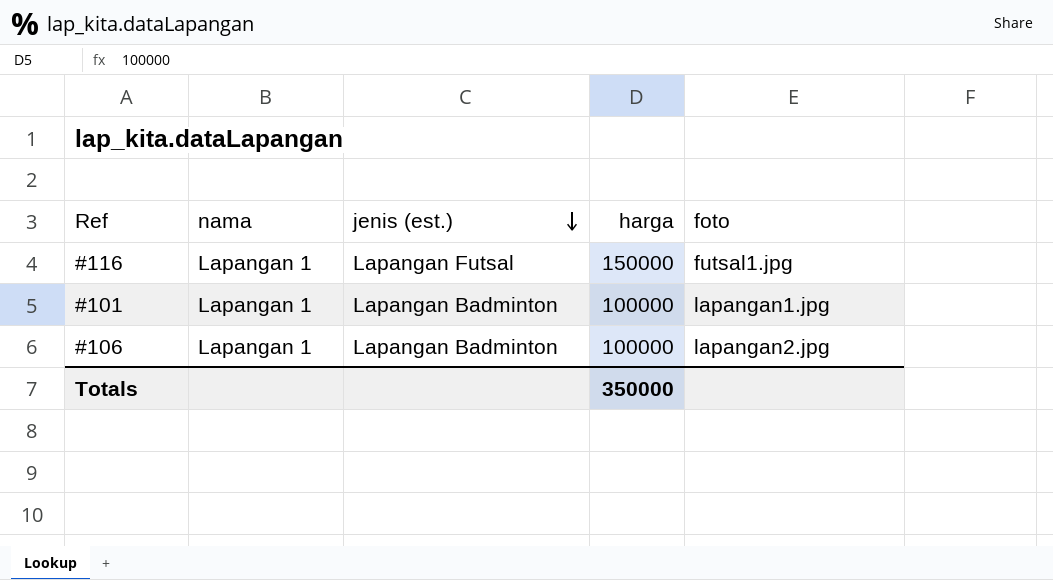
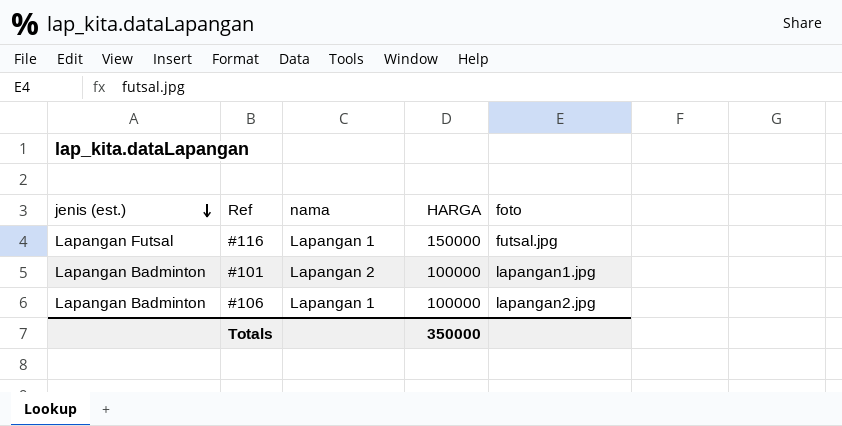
column jenis (est.) | position: 3 -> 1
column name: harga -> HARGA
#116 | foto: futsal1.jpg -> futsal.jpg
#101 | nama: Lapangan 1 -> Lapangan 2

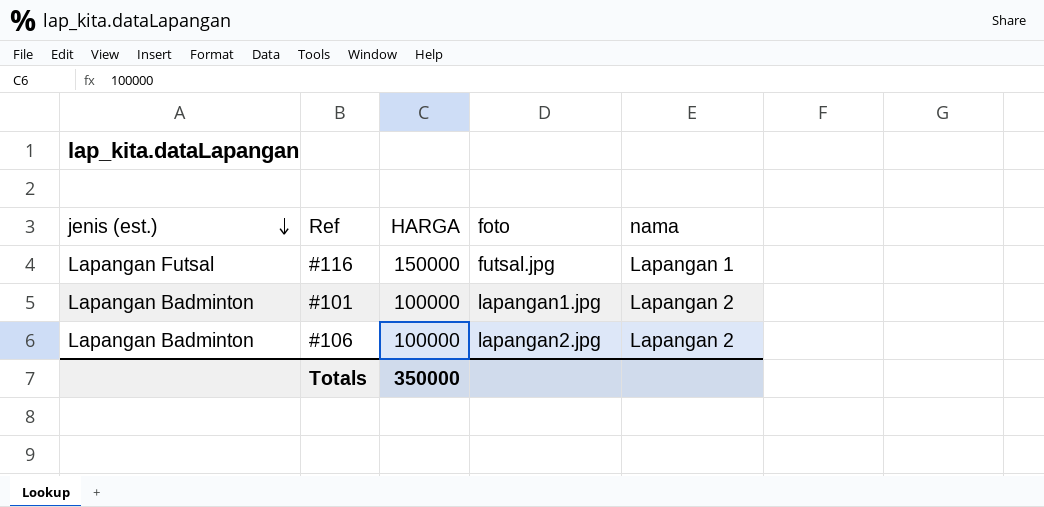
column nama | position: 3 -> 5
#106 | nama: Lapangan 1 -> Lapangan 2

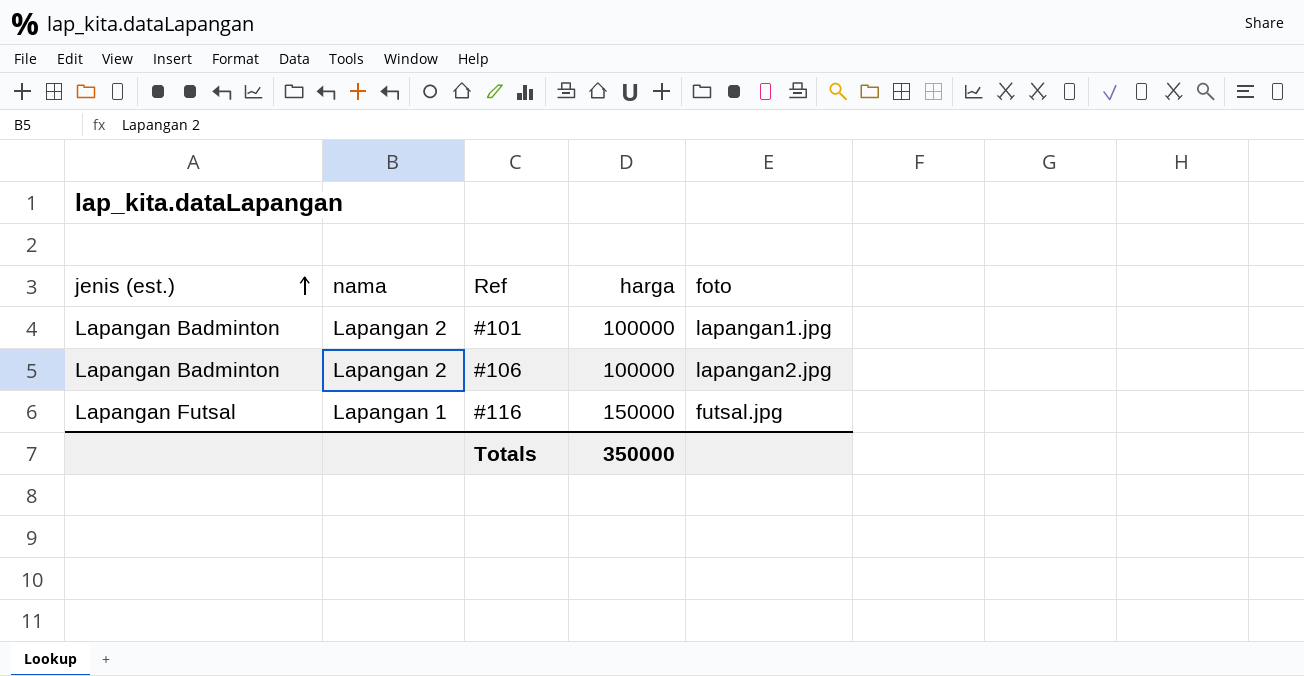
row order: jenis (est.) descending -> jenis (est.) ascending
column nama | position: 5 -> 2
column name: HARGA -> harga

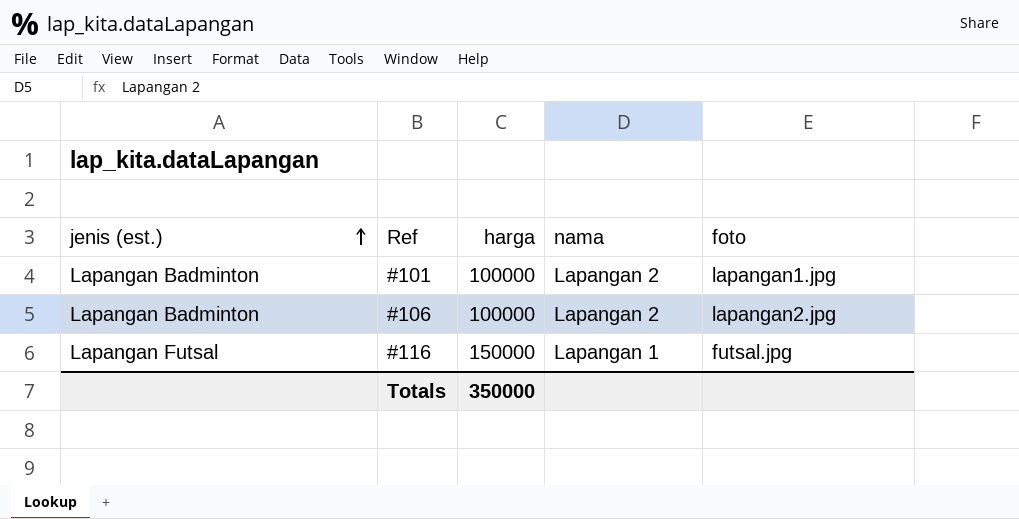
column nama | position: 2 -> 4

